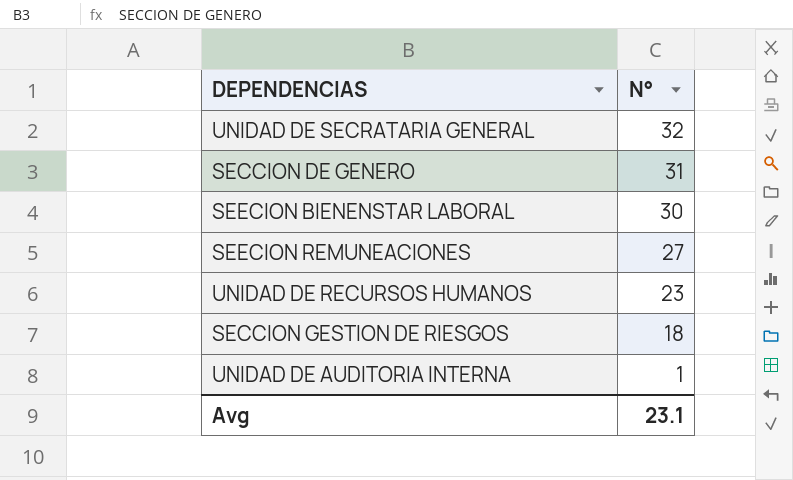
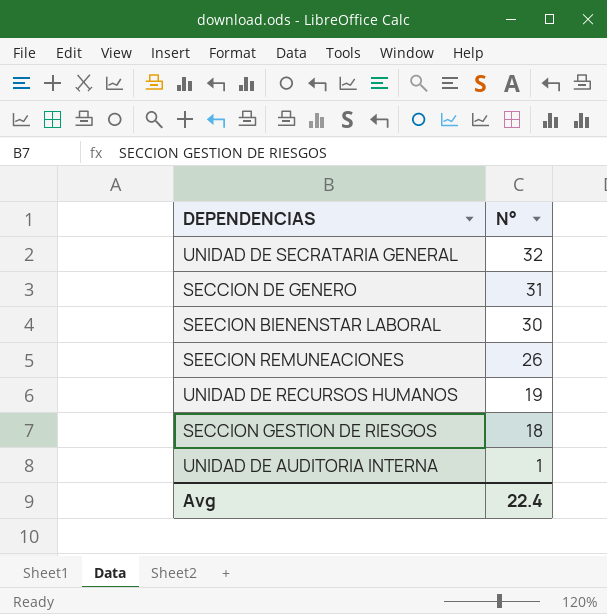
SEECION REMUNEACIONES | N°: 27 -> 26
UNIDAD DE RECURSOS HUMANOS | N°: 23 -> 19
Avg | N°: 23.1 -> 22.4

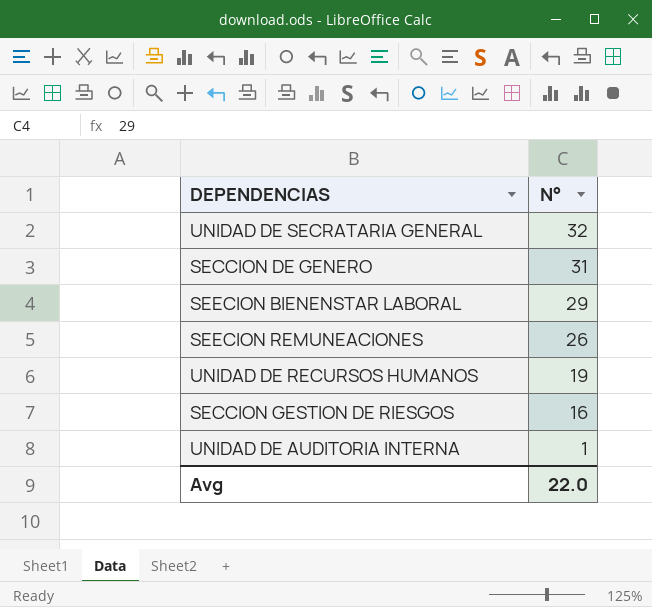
SEECION BIENENSTAR LABORAL | N°: 30 -> 29
SECCION GESTION DE RIESGOS | N°: 18 -> 16
Avg | N°: 22.4 -> 22.0

